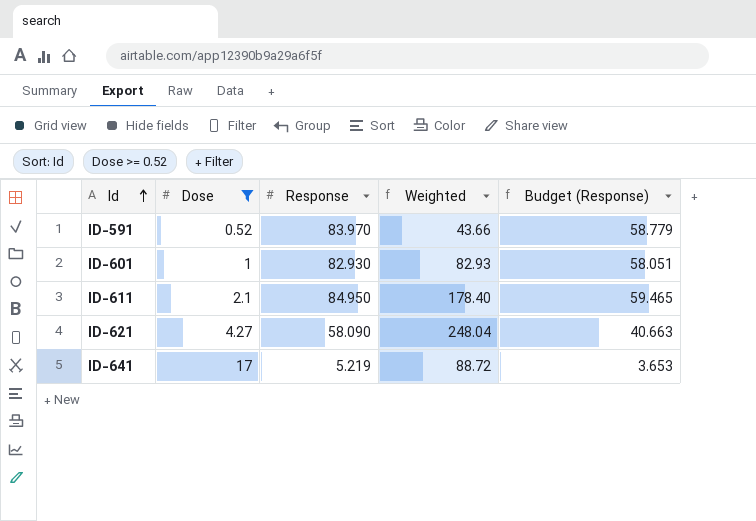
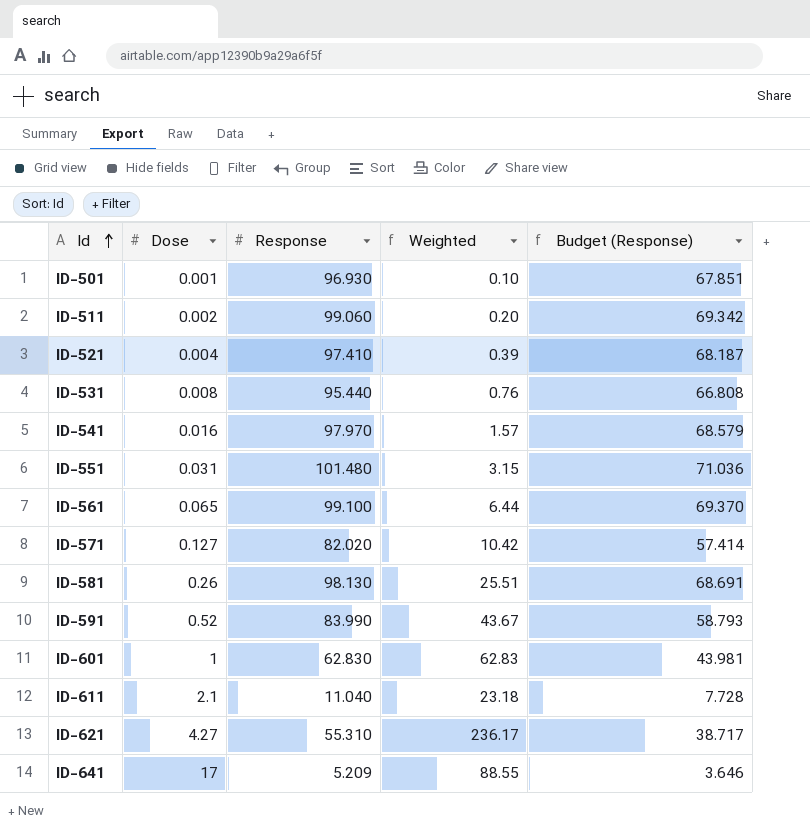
filter: Dose >= 0.52 -> none
ID-591 | Response: 83.970 -> 83.990
ID-591 | Weighted: 43.66 -> 43.67
ID-591 | Budget (Response): 58.779 -> 58.793
ID-601 | Response: 82.930 -> 62.830
ID-601 | Weighted: 82.93 -> 62.83
ID-601 | Budget (Response): 58.051 -> 43.981
ID-611 | Response: 84.950 -> 11.040
ID-611 | Weighted: 178.40 -> 23.18
ID-611 | Budget (Response): 59.465 -> 7.728
ID-621 | Response: 58.090 -> 55.310
ID-621 | Weighted: 248.04 -> 236.17
ID-621 | Budget (Response): 40.663 -> 38.717
ID-641 | Response: 5.219 -> 5.209
ID-641 | Weighted: 88.72 -> 88.55
ID-641 | Budget (Response): 3.653 -> 3.646

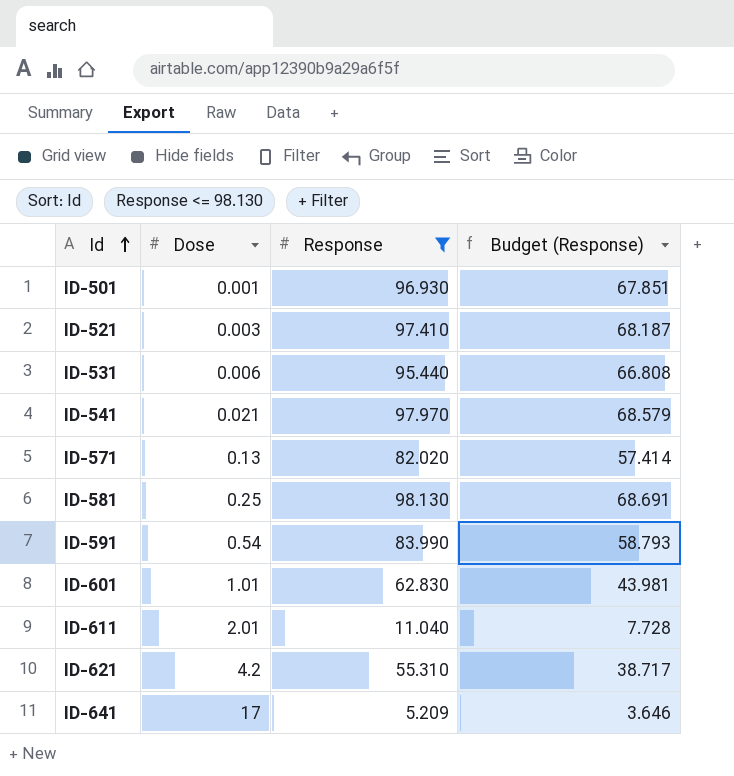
filter: none -> Response <= 98.130
column Weighted | formula: [Dose] * [Response] -> none
ID-521 | Dose: 0.004 -> 0.003
ID-531 | Dose: 0.008 -> 0.006
ID-541 | Dose: 0.016 -> 0.021
ID-571 | Dose: 0.127 -> 0.13
ID-581 | Dose: 0.26 -> 0.25
ID-591 | Dose: 0.52 -> 0.54
ID-601 | Dose: 1 -> 1.01
ID-611 | Dose: 2.1 -> 2.01
ID-621 | Dose: 4.27 -> 4.2

